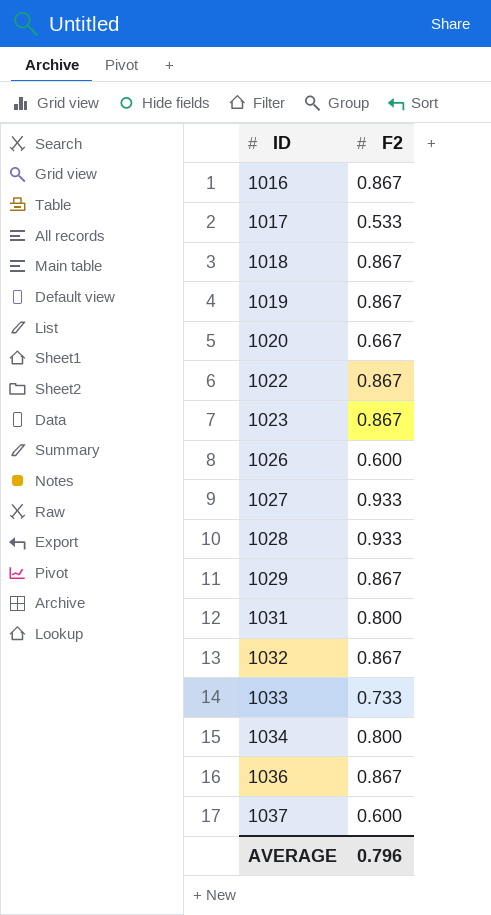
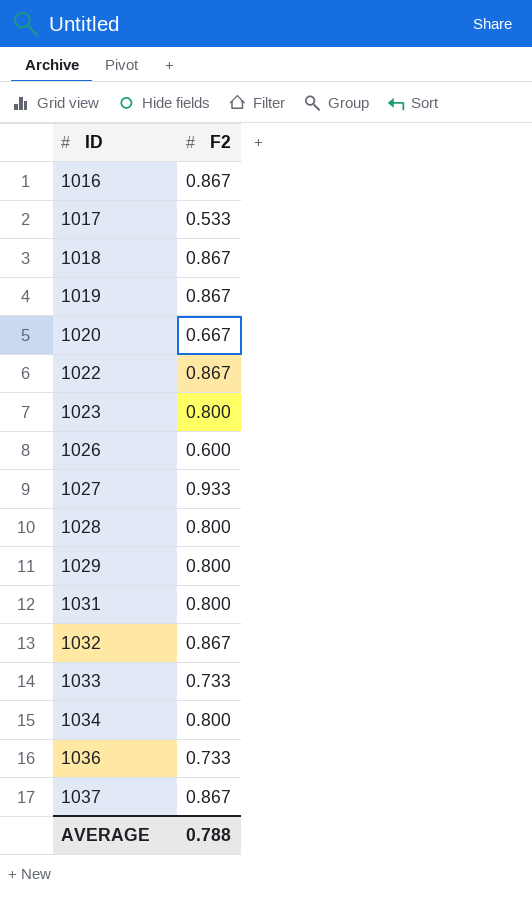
1023 | F2: 0.867 -> 0.800
1028 | F2: 0.933 -> 0.800
1029 | F2: 0.867 -> 0.800
1036 | F2: 0.867 -> 0.733
1037 | F2: 0.600 -> 0.867
AVERAGE | F2: 0.796 -> 0.788

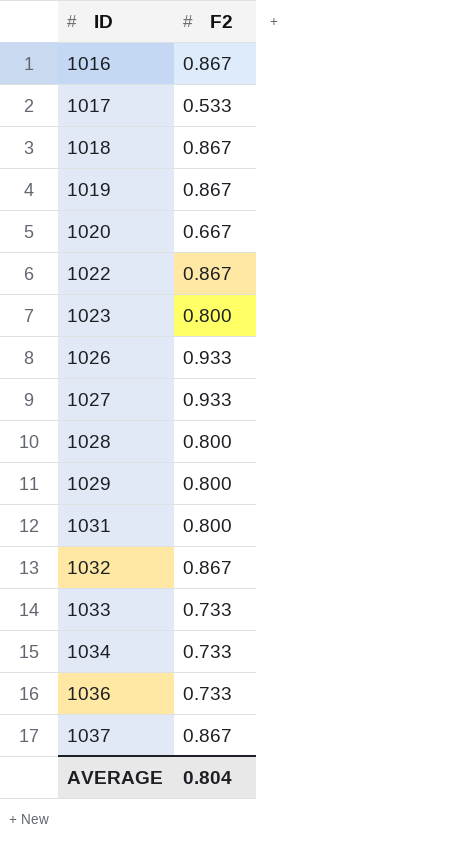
1026 | F2: 0.600 -> 0.933
1034 | F2: 0.800 -> 0.733
AVERAGE | F2: 0.788 -> 0.804

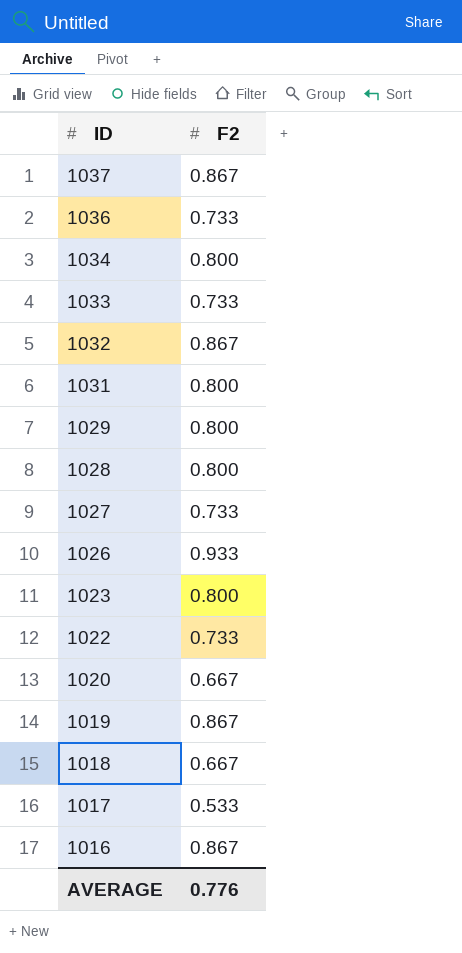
row order: ID ascending -> ID descending
1034 | F2: 0.733 -> 0.800
1027 | F2: 0.933 -> 0.733
1022 | F2: 0.867 -> 0.733
1018 | F2: 0.867 -> 0.667
AVERAGE | F2: 0.804 -> 0.776

